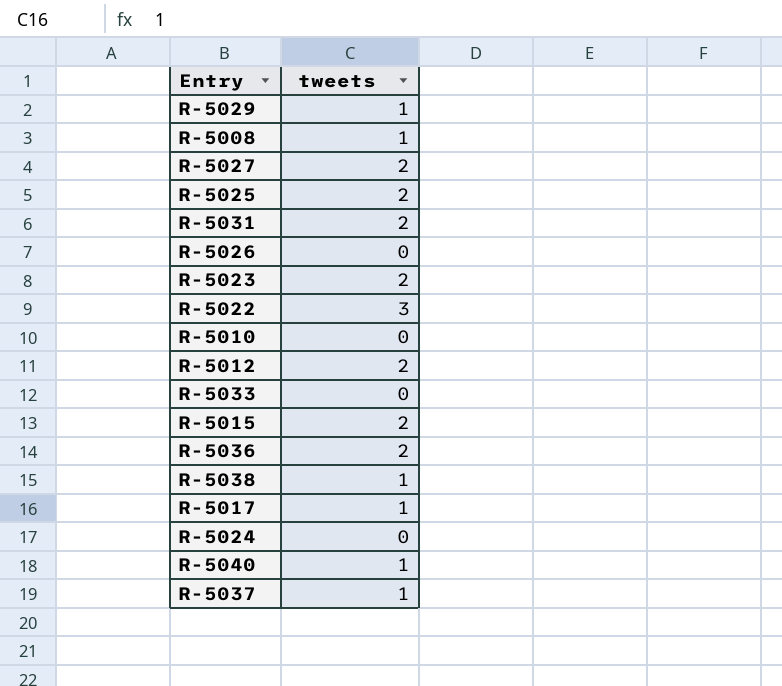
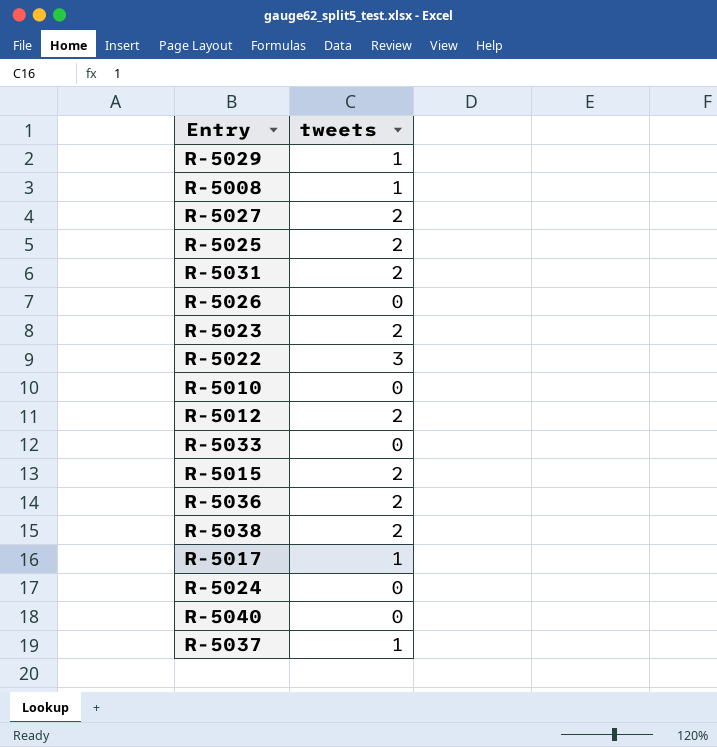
R-5038 | tweets: 1 -> 2
R-5040 | tweets: 1 -> 0

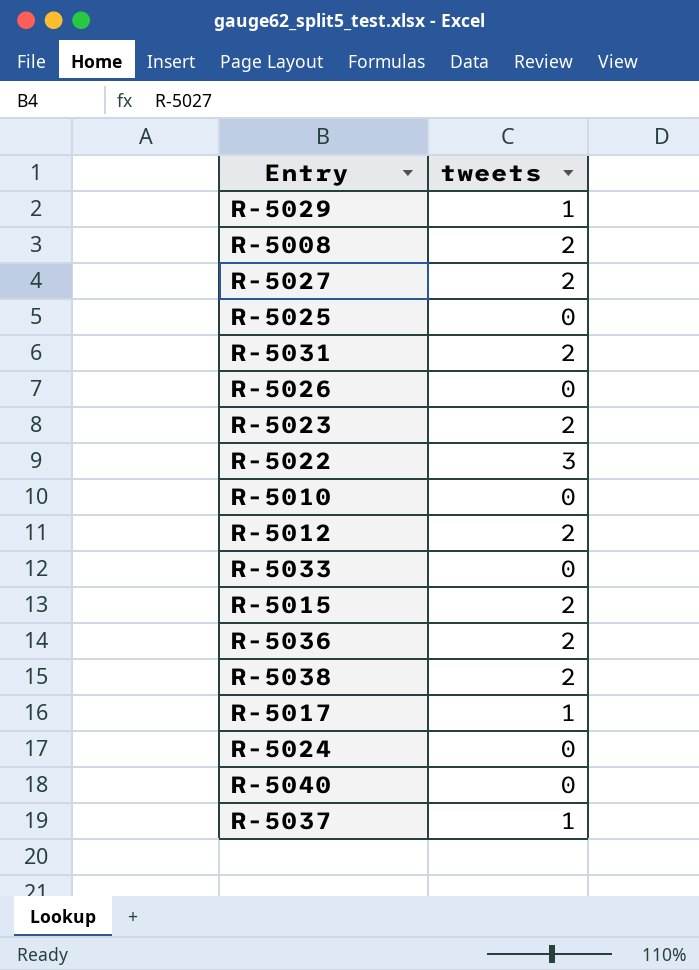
R-5008 | tweets: 1 -> 2
R-5025 | tweets: 2 -> 0

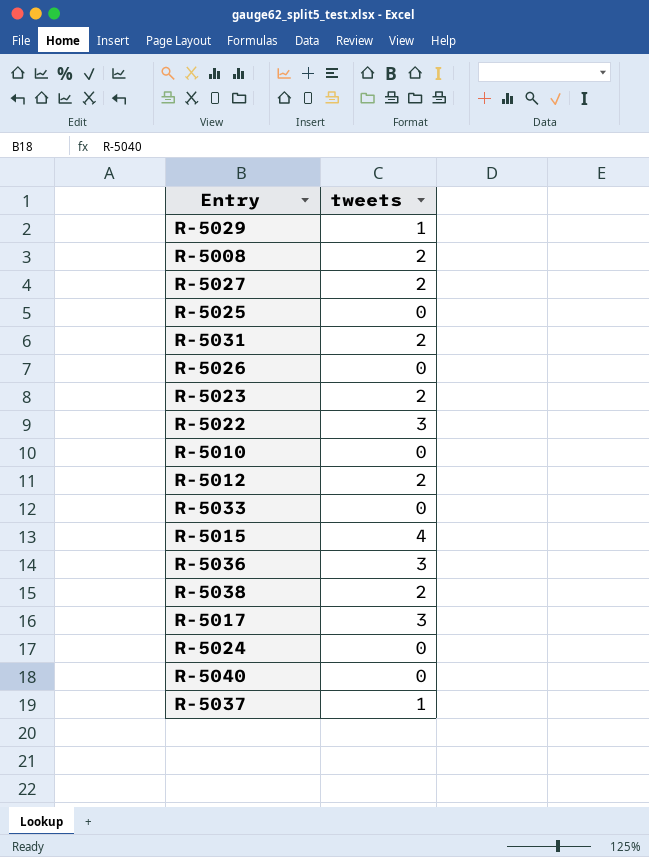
R-5015 | tweets: 2 -> 4
R-5036 | tweets: 2 -> 3
R-5017 | tweets: 1 -> 3

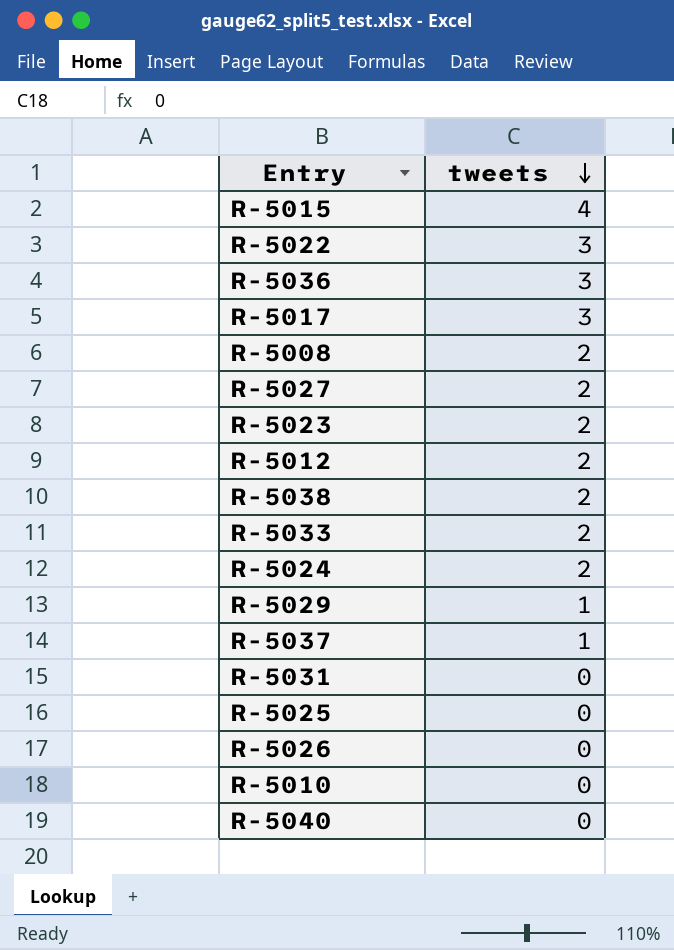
row order: none -> tweets descending
R-5033 | tweets: 0 -> 2
R-5024 | tweets: 0 -> 2
R-5031 | tweets: 2 -> 0

